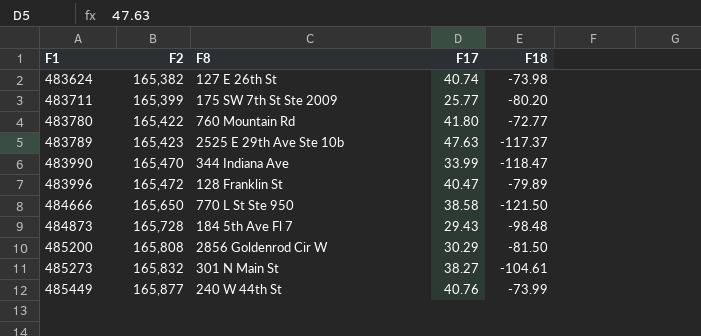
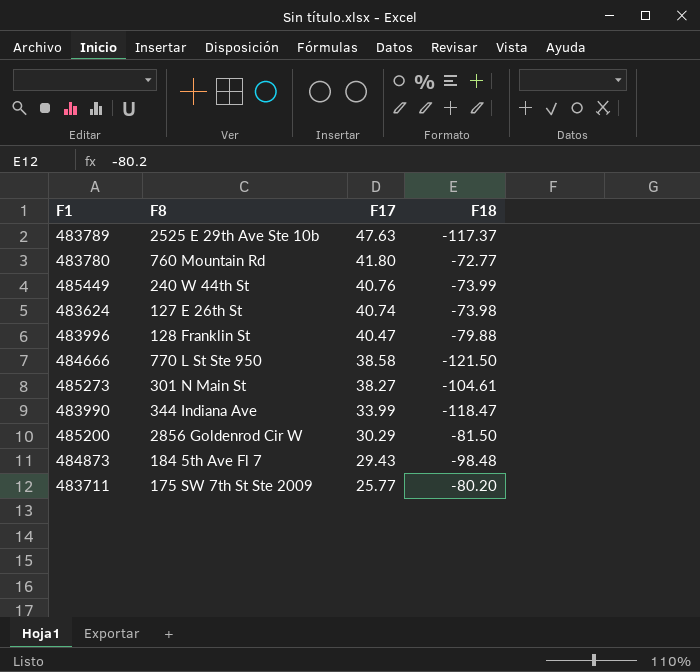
row order: F1 ascending -> F17 descending
column F2 | position: 2 -> none
483996 | F18: -79.89 -> -79.88

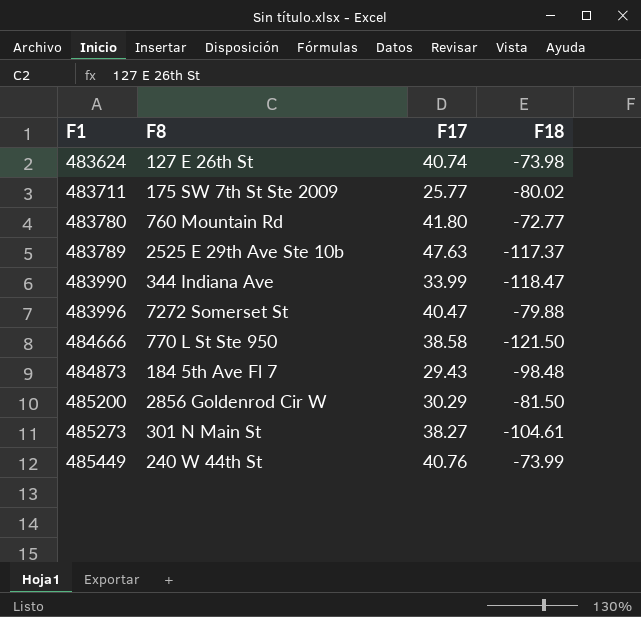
row order: F17 descending -> F1 ascending
483711 | F18: -80.20 -> -80.02
483996 | F8: 128 Franklin St -> 7272 Somerset St

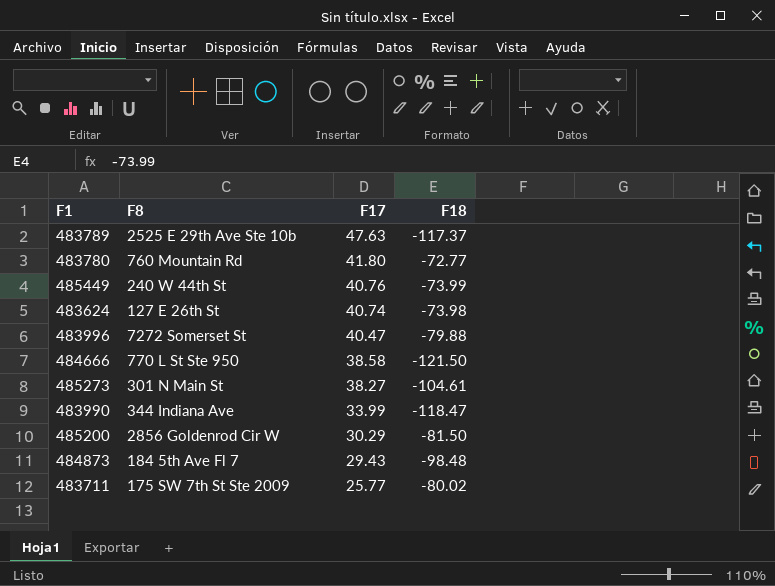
row order: F1 ascending -> F17 descending

